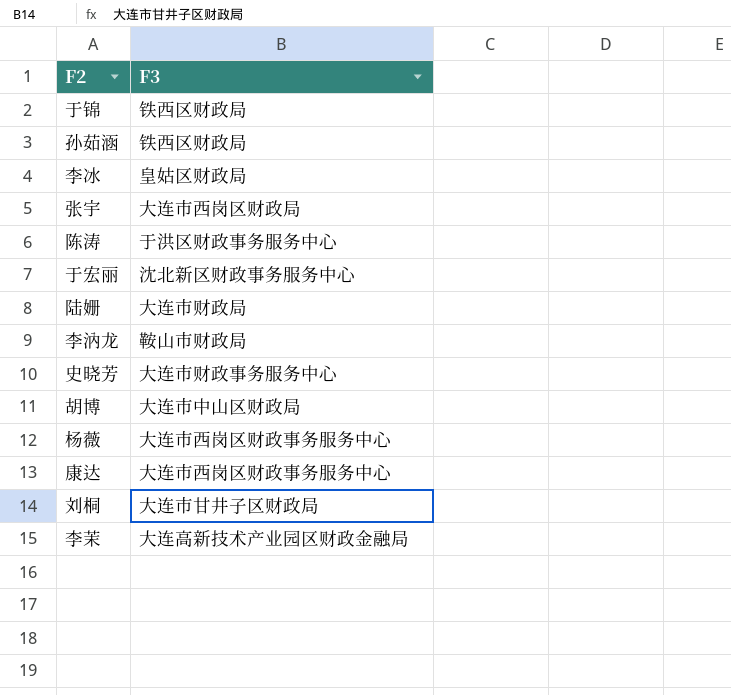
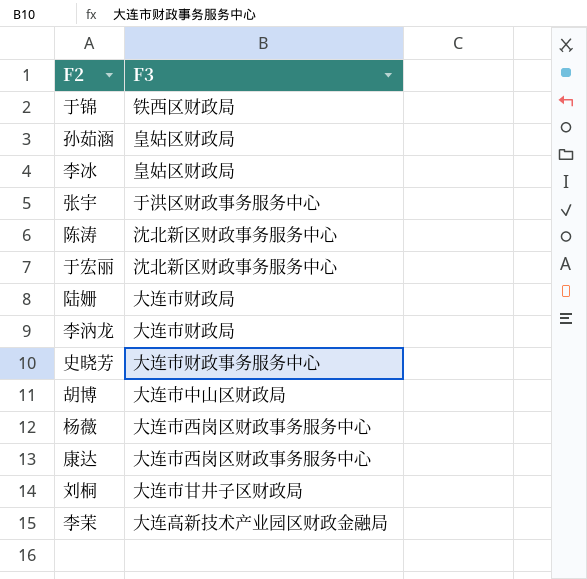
孙茹涵 | F3: 铁西区财政局 -> 皇姑区财政局
张宇 | F3: 大连市西岗区财政局 -> 于洪区财政事务服务中心
陈涛 | F3: 于洪区财政事务服务中心 -> 沈北新区财政事务服务中心
李汭龙 | F3: 鞍山市财政局 -> 大连市财政局

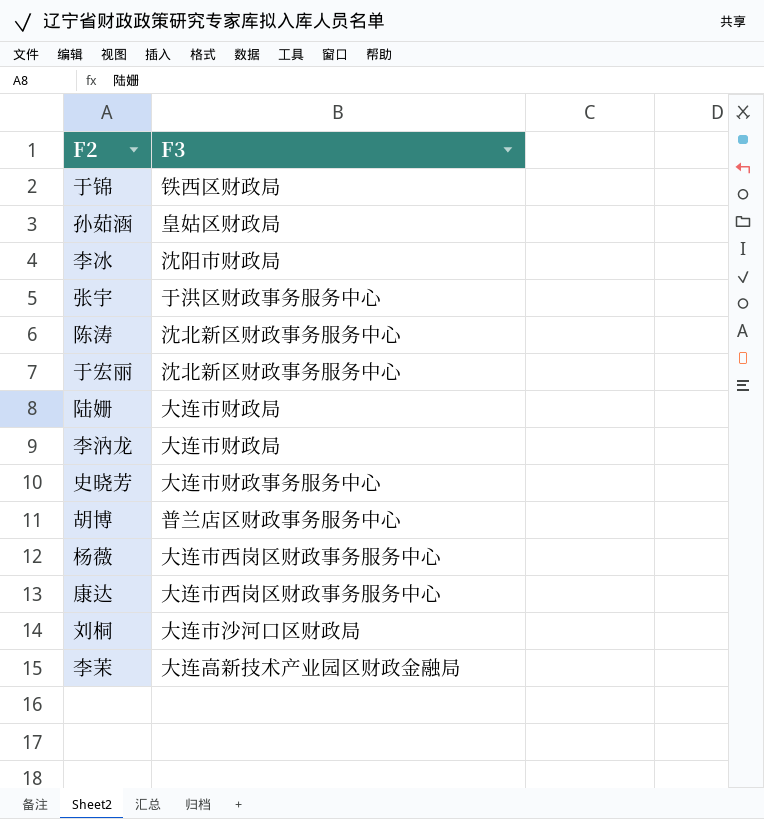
李冰 | F3: 皇姑区财政局 -> 沈阳市财政局
胡博 | F3: 大连市中山区财政局 -> 普兰店区财政事务服务中心
刘桐 | F3: 大连市甘井子区财政局 -> 大连市沙河口区财政局

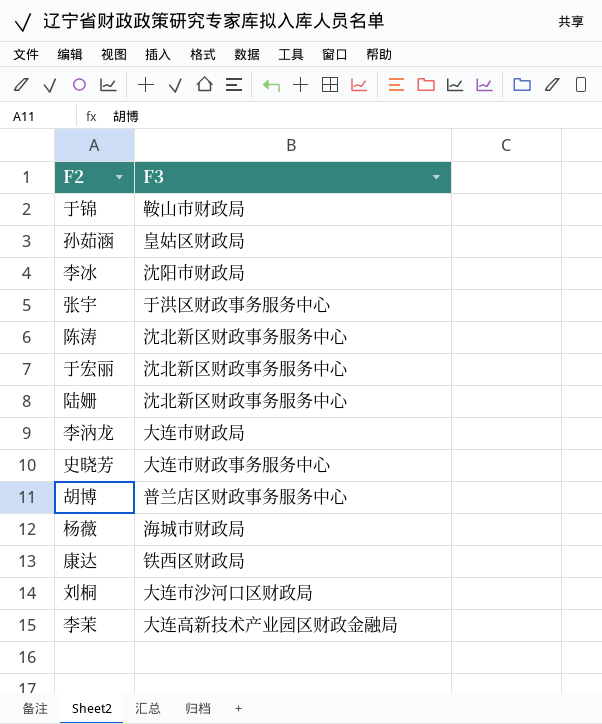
于锦 | F3: 铁西区财政局 -> 鞍山市财政局
陆姗 | F3: 大连市财政局 -> 沈北新区财政事务服务中心
杨薇 | F3: 大连市西岗区财政事务服务中心 -> 海城市财政局
康达 | F3: 大连市西岗区财政事务服务中心 -> 铁西区财政局

